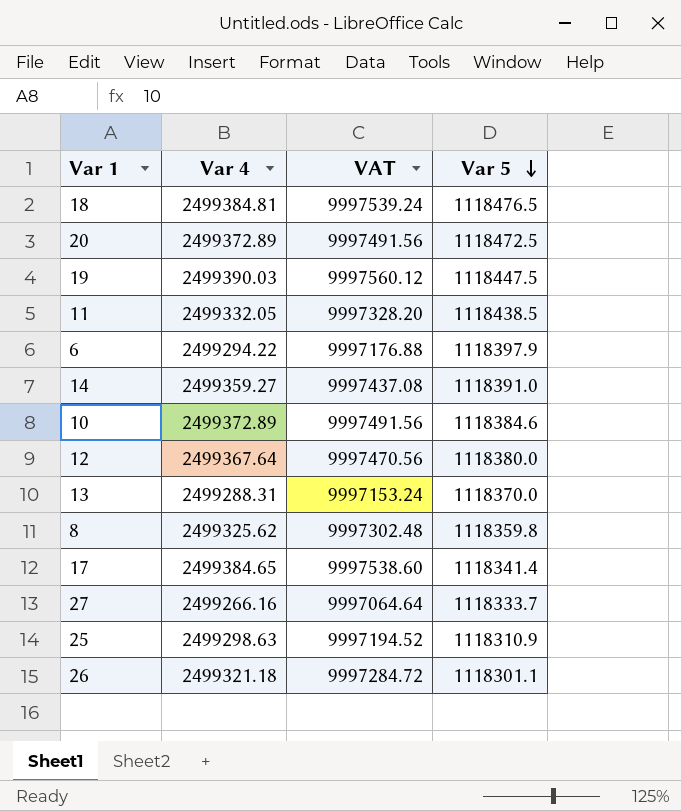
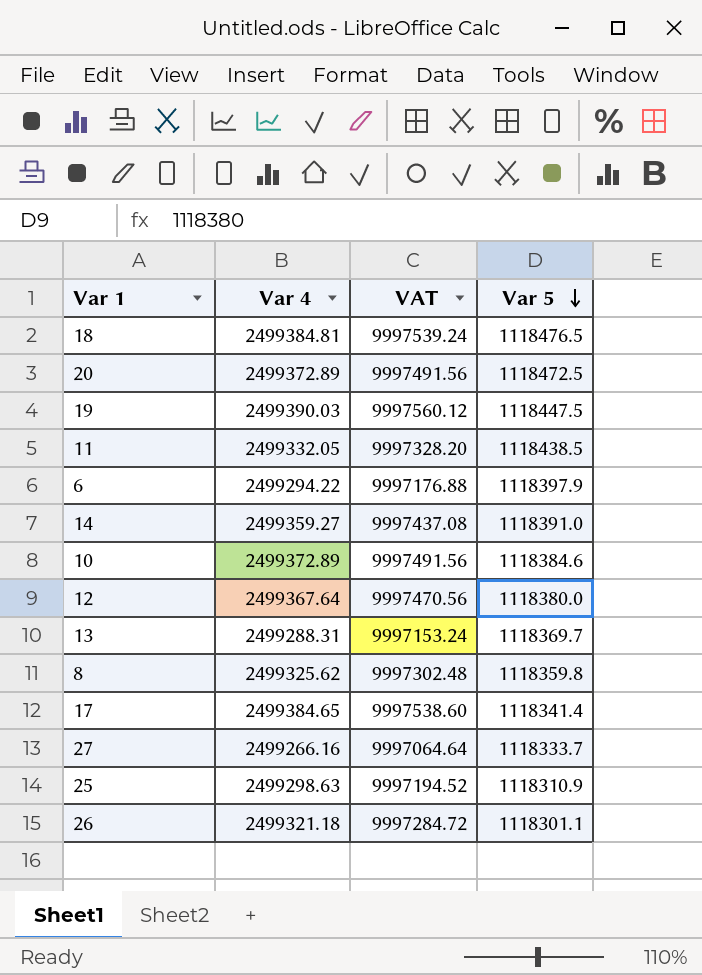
13 | Var 5: 1118370.0 -> 1118369.7

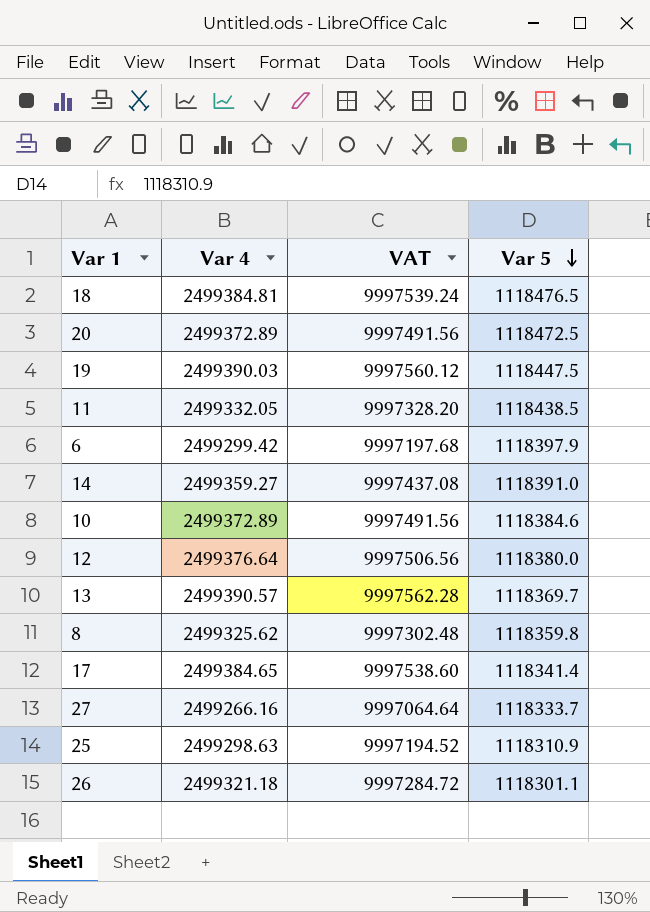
6 | Var 4: 2499294.22 -> 2499299.42
6 | VAT: 9997176.88 -> 9997197.68
12 | Var 4: 2499367.64 -> 2499376.64
12 | VAT: 9997470.56 -> 9997506.56
13 | Var 4: 2499288.31 -> 2499390.57
13 | VAT: 9997153.24 -> 9997562.28

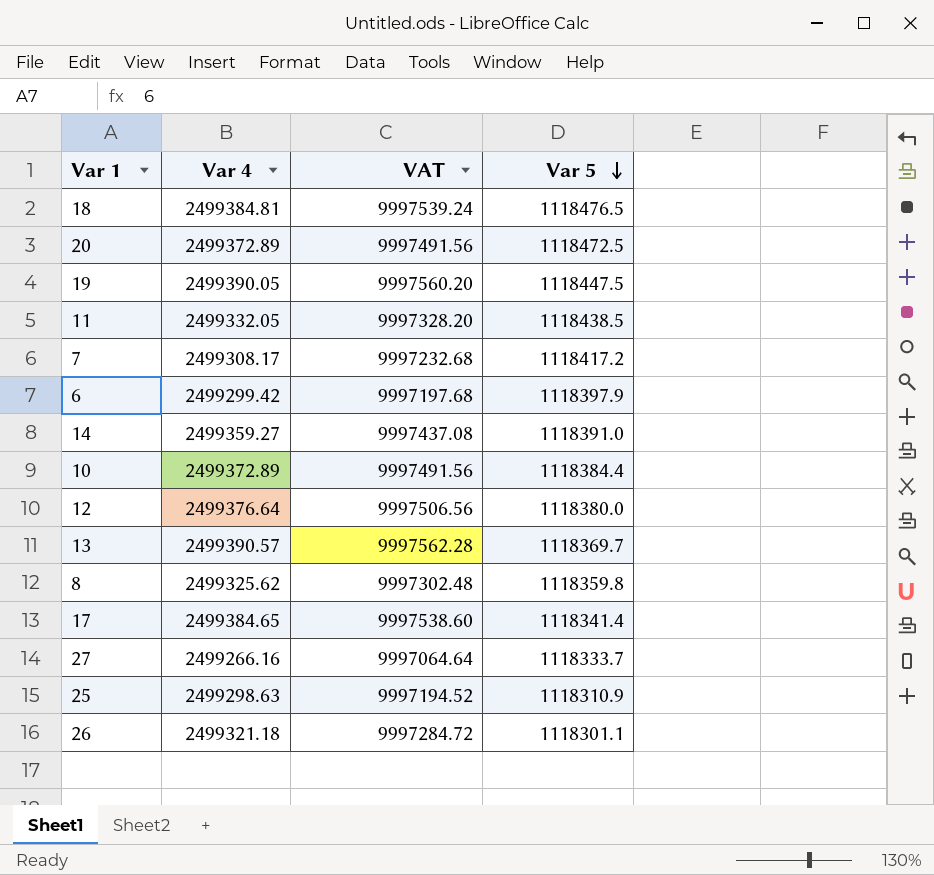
19 | Var 4: 2499390.03 -> 2499390.05
19 | VAT: 9997560.12 -> 9997560.20
row 7: none -> 2499308.17 | 9997232.68 | 1118417.2
10 | Var 5: 1118384.6 -> 1118384.4

